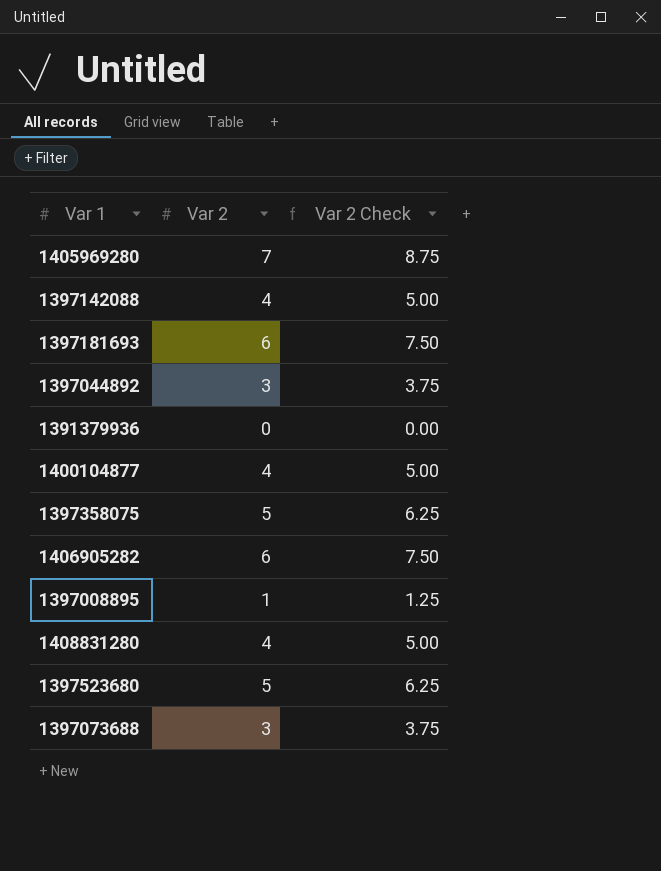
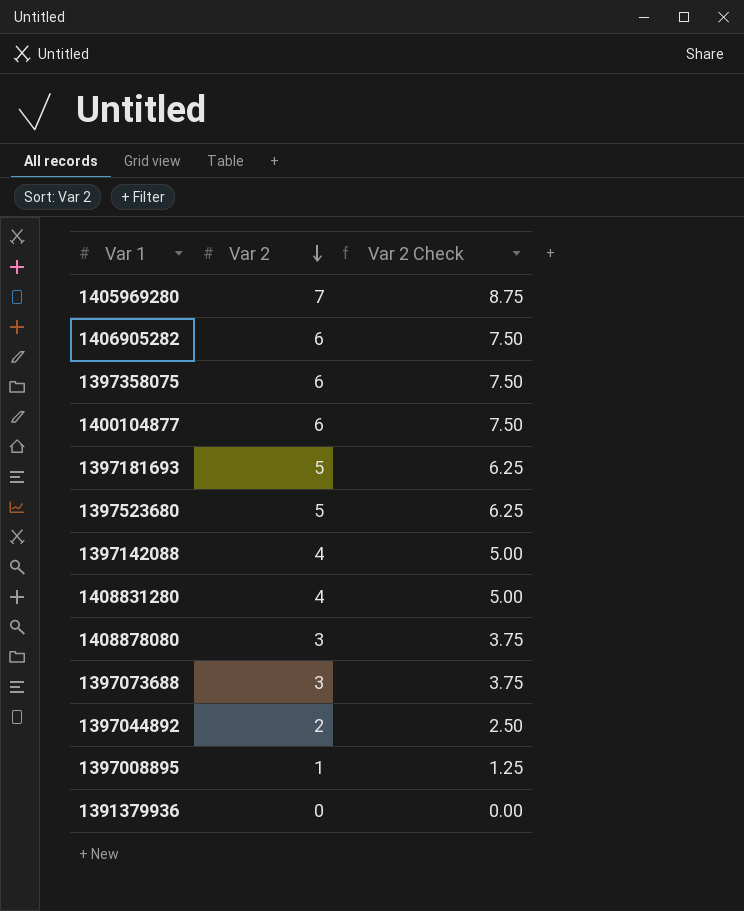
row order: none -> Var 2 descending
1397358075 | Var 2: 5 -> 6
1397358075 | Var 2 Check: 6.25 -> 7.50
1400104877 | Var 2: 4 -> 6
1400104877 | Var 2 Check: 5.00 -> 7.50
1397181693 | Var 2: 6 -> 5
1397181693 | Var 2 Check: 7.50 -> 6.25
row 1408878080: none -> 3 | 3.75
1397044892 | Var 2: 3 -> 2
1397044892 | Var 2 Check: 3.75 -> 2.50

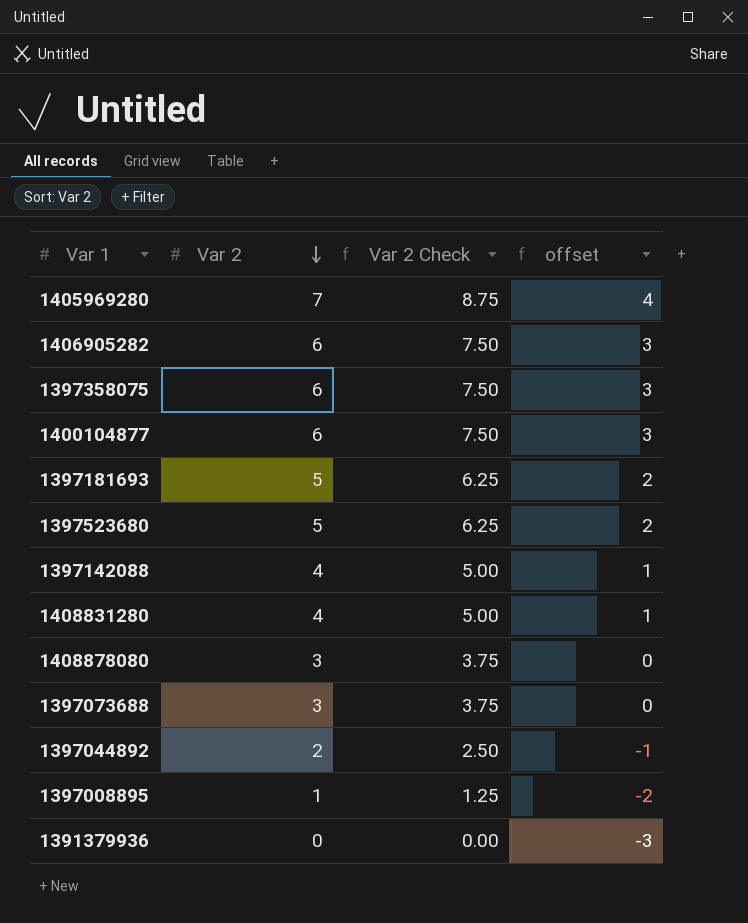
column offset | formula: none -> [Var 2] - 3

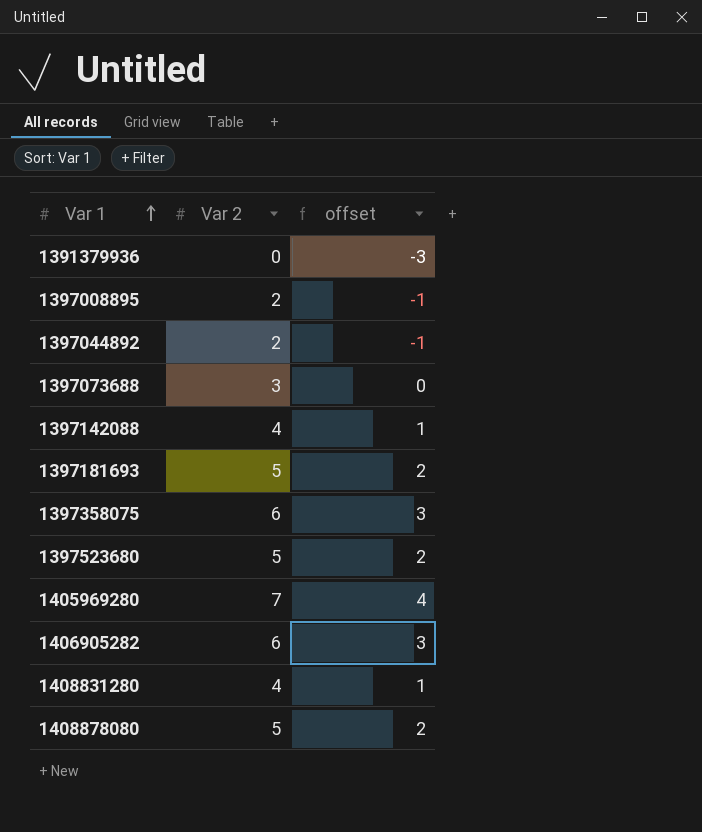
row order: Var 2 descending -> Var 1 ascending
column Var 2 Check | formula: [Var 2] * 1.25 -> none
row 1400104877: 6 | 7.50 | 3 -> none
1397008895 | Var 2: 1 -> 2
1397008895 | offset: -2 -> -1
1408878080 | Var 2: 3 -> 5
1408878080 | offset: 0 -> 2

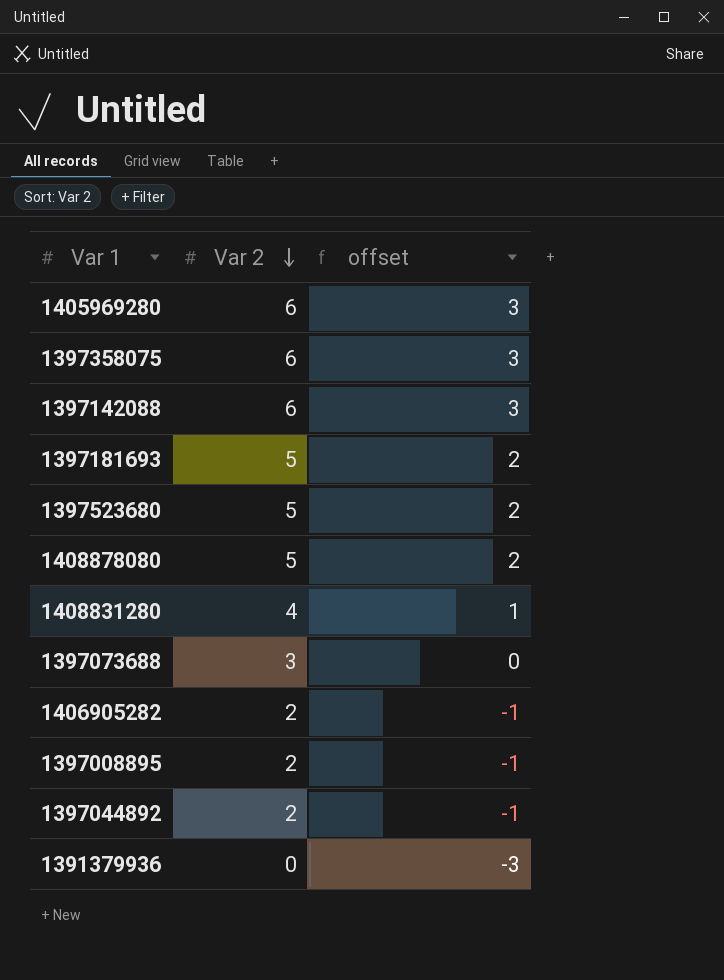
row order: Var 1 ascending -> Var 2 descending
1405969280 | Var 2: 7 -> 6
1405969280 | offset: 4 -> 3
1397142088 | Var 2: 4 -> 6
1397142088 | offset: 1 -> 3
1406905282 | Var 2: 6 -> 2
1406905282 | offset: 3 -> -1

